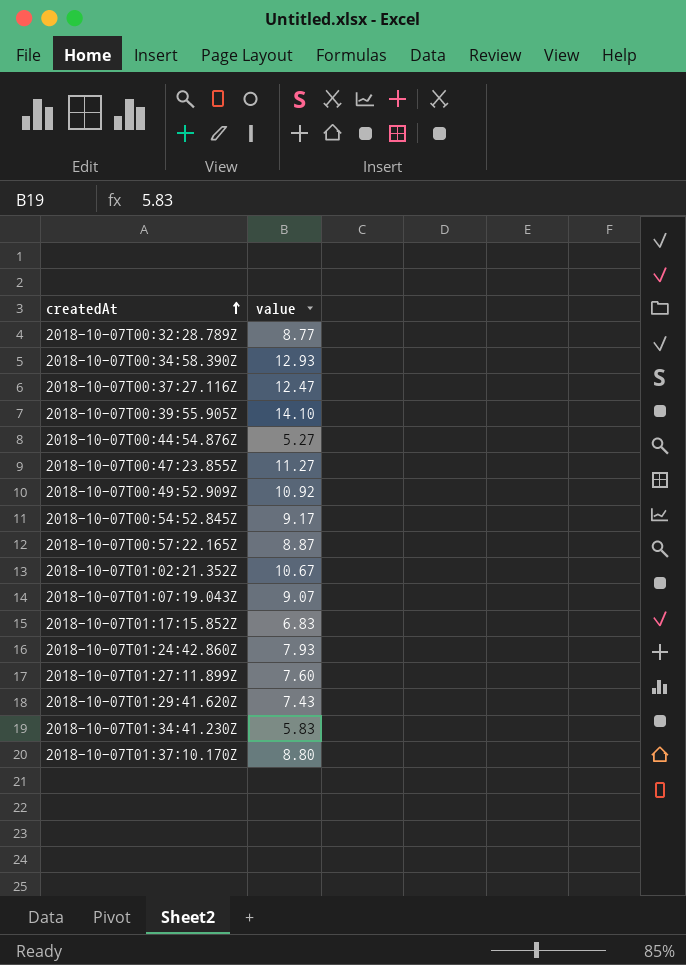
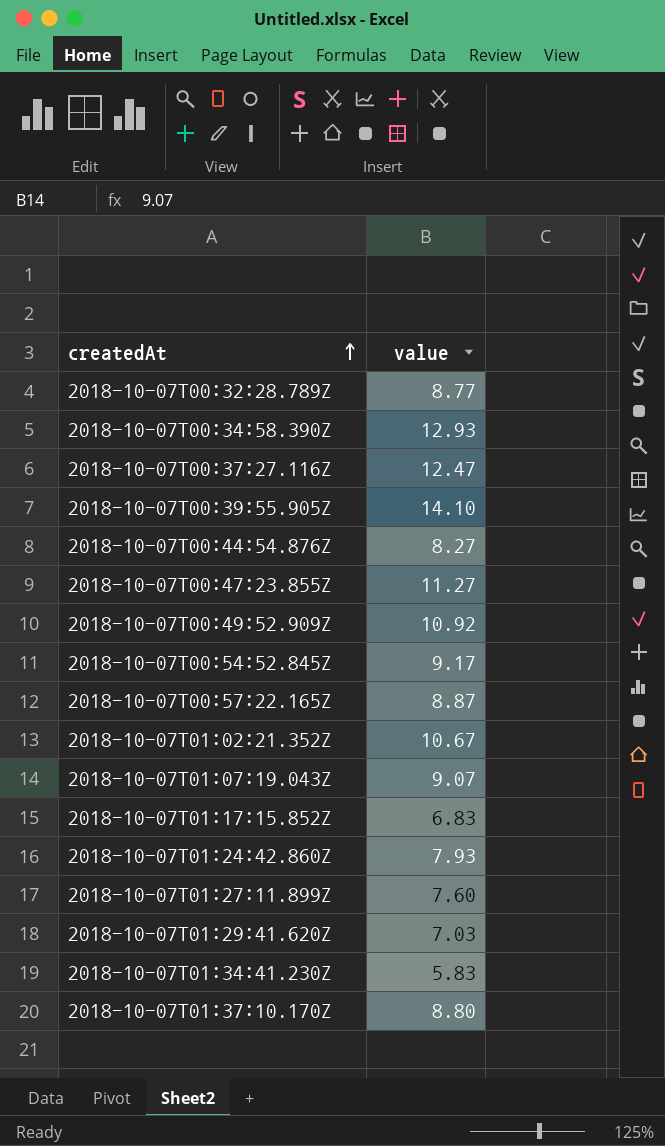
2018-10-07T00:44:54.876Z | value: 5.27 -> 8.27
2018-10-07T01:29:41.620Z | value: 7.43 -> 7.03

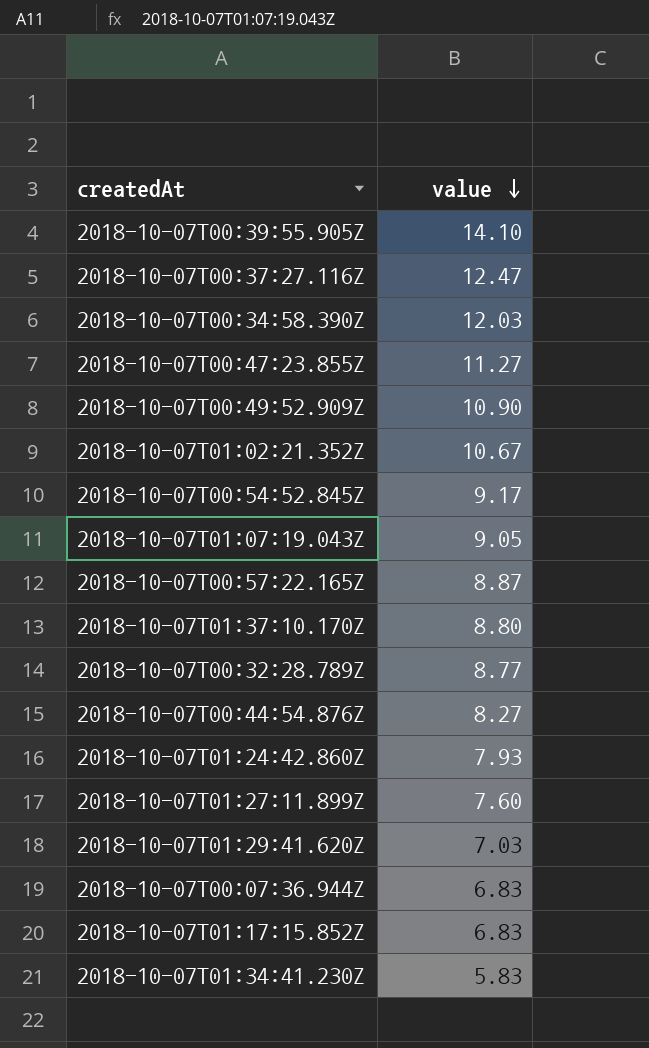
row order: createdAt ascending -> value descending
2018-10-07T00:34:58.390Z | value: 12.93 -> 12.03
2018-10-07T00:49:52.909Z | value: 10.92 -> 10.90
2018-10-07T01:07:19.043Z | value: 9.07 -> 9.05
row 2018-10-07T00:07:36.944Z: none -> 6.83

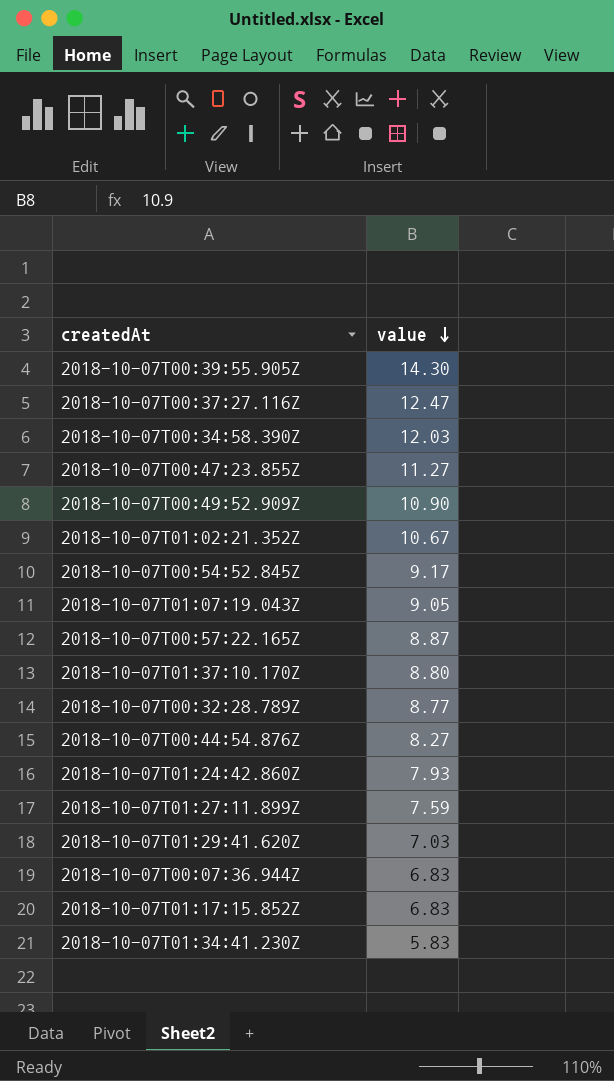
2018-10-07T00:39:55.905Z | value: 14.10 -> 14.30
2018-10-07T01:27:11.899Z | value: 7.60 -> 7.59

